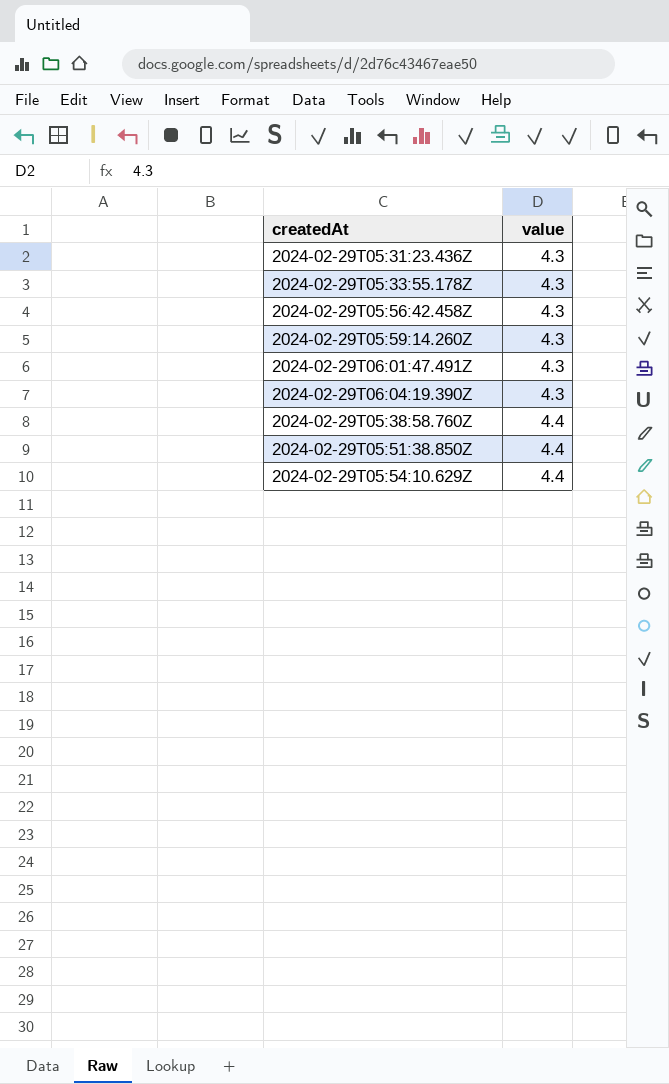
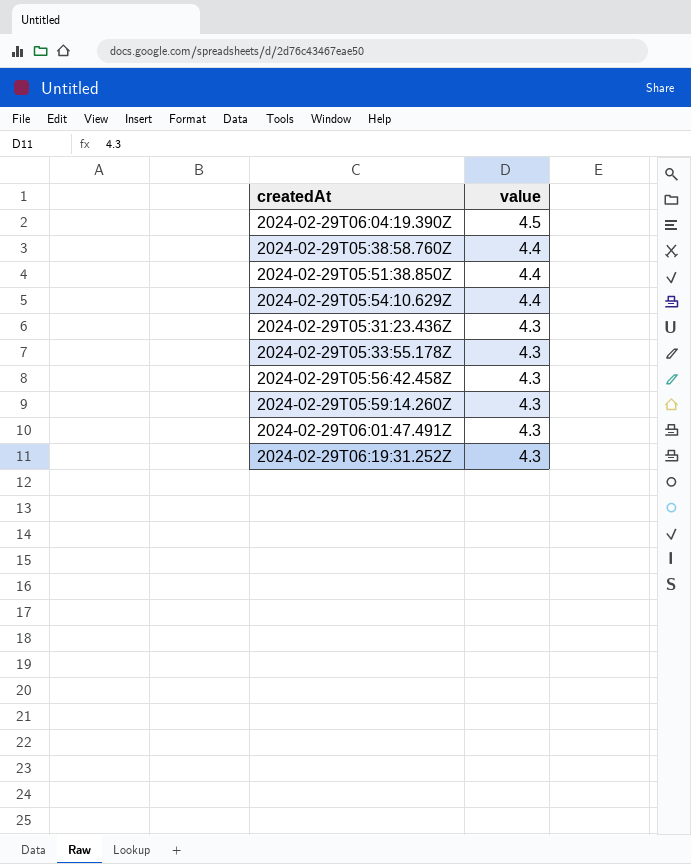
row order: value ascending -> value descending
2024-02-29T06:04:19.390Z | value: 4.3 -> 4.5
row 2024-02-29T06:19:31.252Z: none -> 4.3

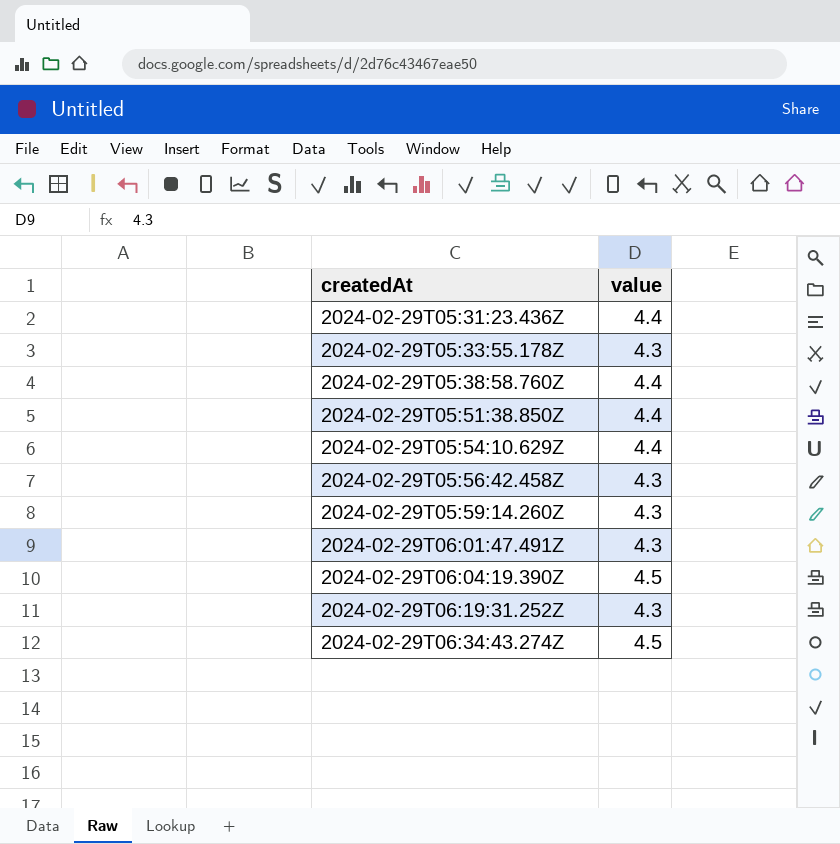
row order: value descending -> createdAt ascending
2024-02-29T05:31:23.436Z | value: 4.3 -> 4.4
row 2024-02-29T06:34:43.274Z: none -> 4.5

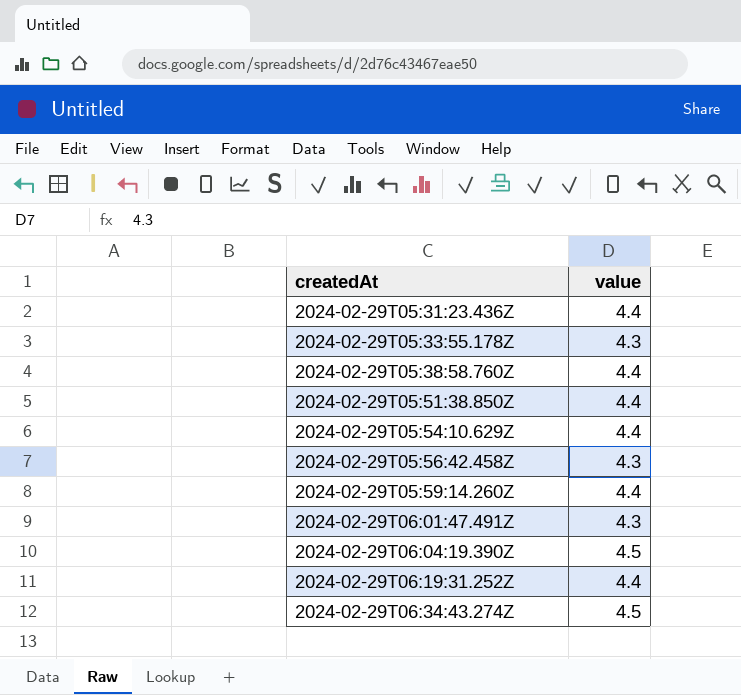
2024-02-29T05:59:14.260Z | value: 4.3 -> 4.4
2024-02-29T06:19:31.252Z | value: 4.3 -> 4.4

